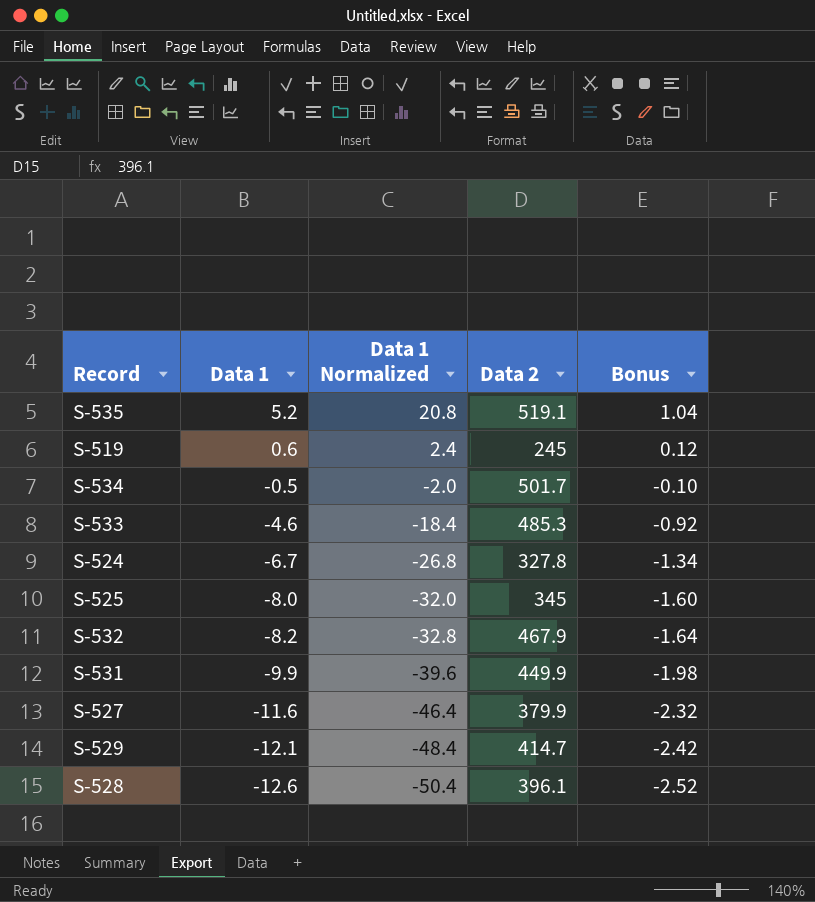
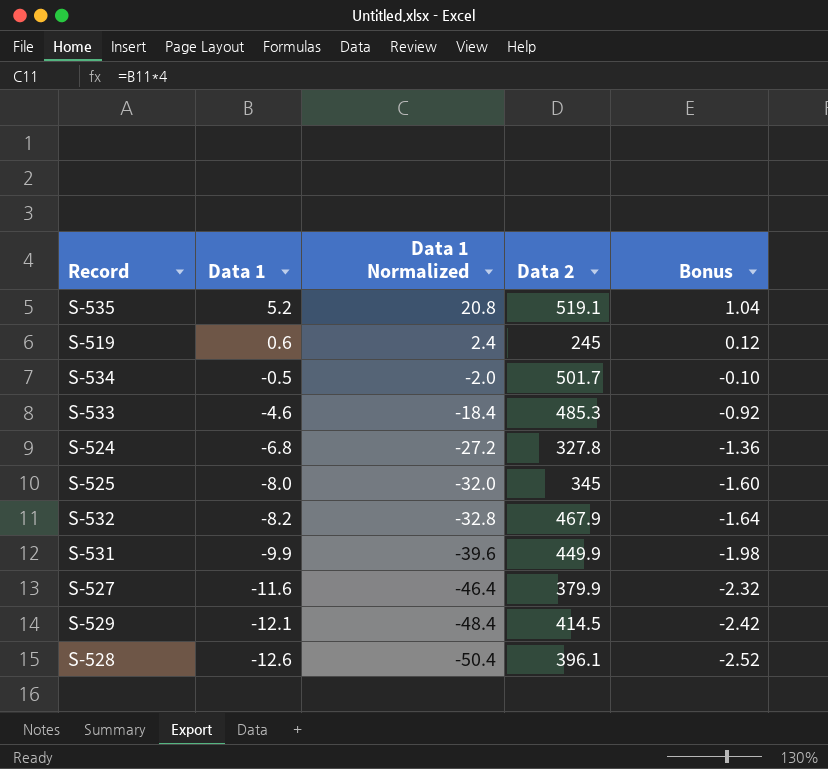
S-524 | Data 1: -6.7 -> -6.8
S-524 | Data 1 Normalized: -26.8 -> -27.2
S-524 | Bonus: -1.34 -> -1.36
S-529 | Data 2: 414.7 -> 414.5

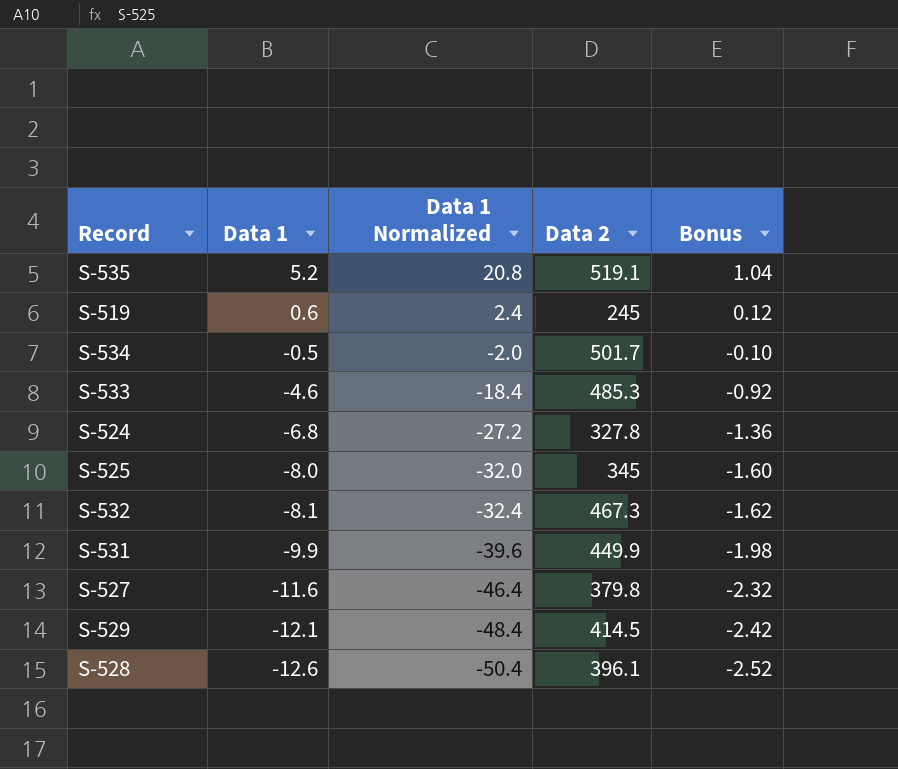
S-532 | Data 1: -8.2 -> -8.1
S-532 | Data 1 Normalized: -32.8 -> -32.4
S-532 | Data 2: 467.9 -> 467.3
S-532 | Bonus: -1.64 -> -1.62
S-527 | Data 2: 379.9 -> 379.8

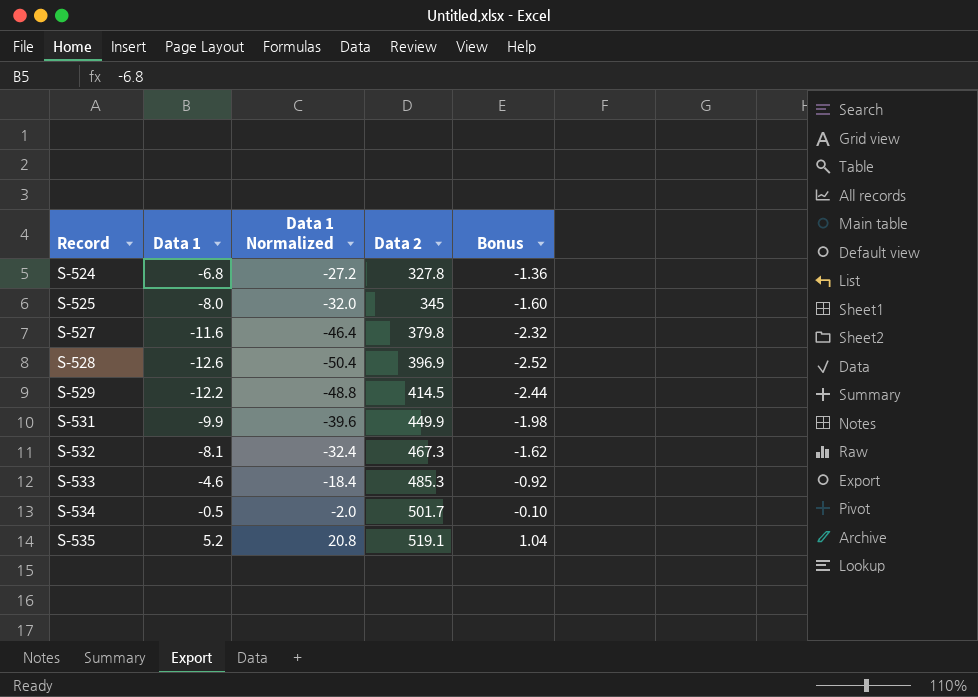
row order: Data 1 descending -> Record ascending
row S-519: 0.6 | 2.4 | 245 | 0.12 -> none
S-528 | Data 2: 396.1 -> 396.9
S-529 | Data 1: -12.1 -> -12.2
S-529 | Data 1 Normalized: -48.4 -> -48.8
S-529 | Bonus: -2.42 -> -2.44

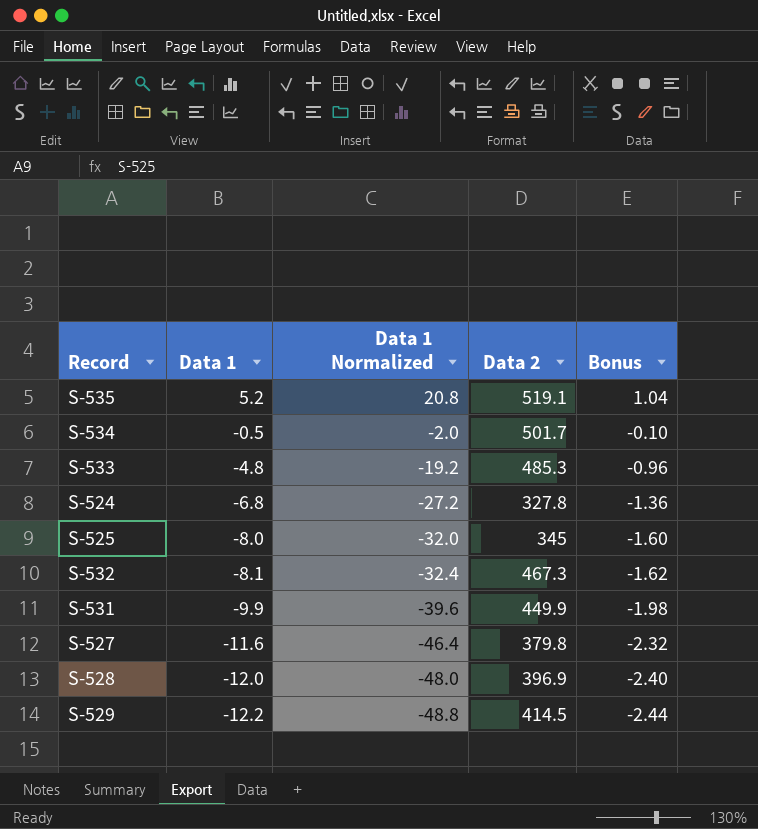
row order: Record ascending -> Data 1 descending
S-533 | Data 1: -4.6 -> -4.8
S-533 | Data 1 Normalized: -18.4 -> -19.2
S-533 | Bonus: -0.92 -> -0.96
S-528 | Data 1: -12.6 -> -12.0
S-528 | Data 1 Normalized: -50.4 -> -48.0
S-528 | Bonus: -2.52 -> -2.40

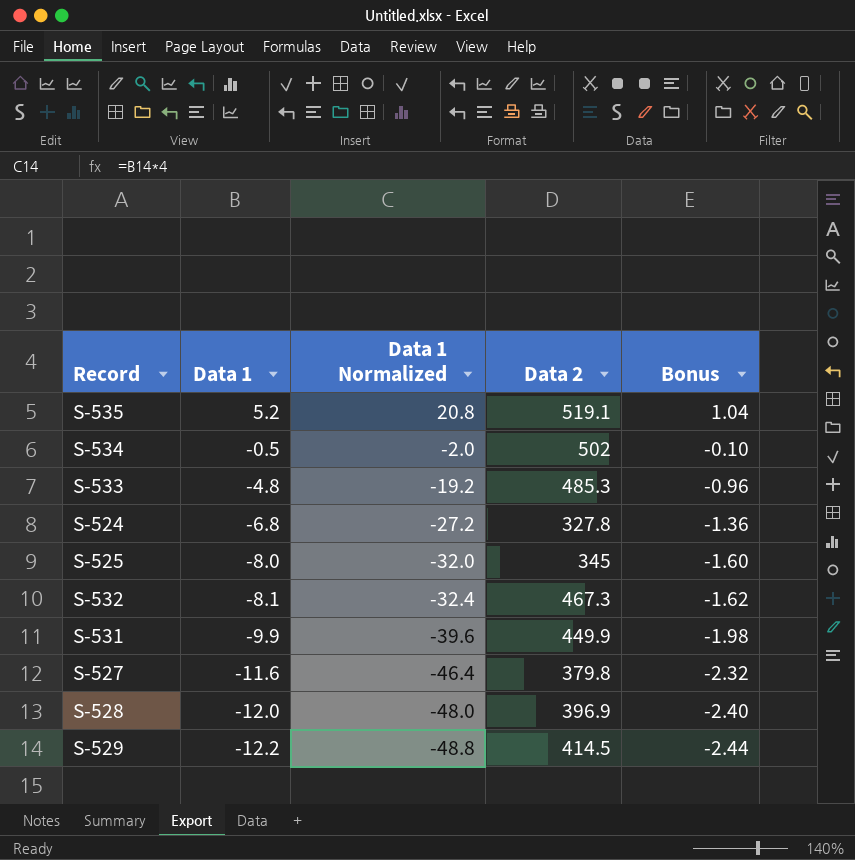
S-534 | Data 2: 501.7 -> 502

